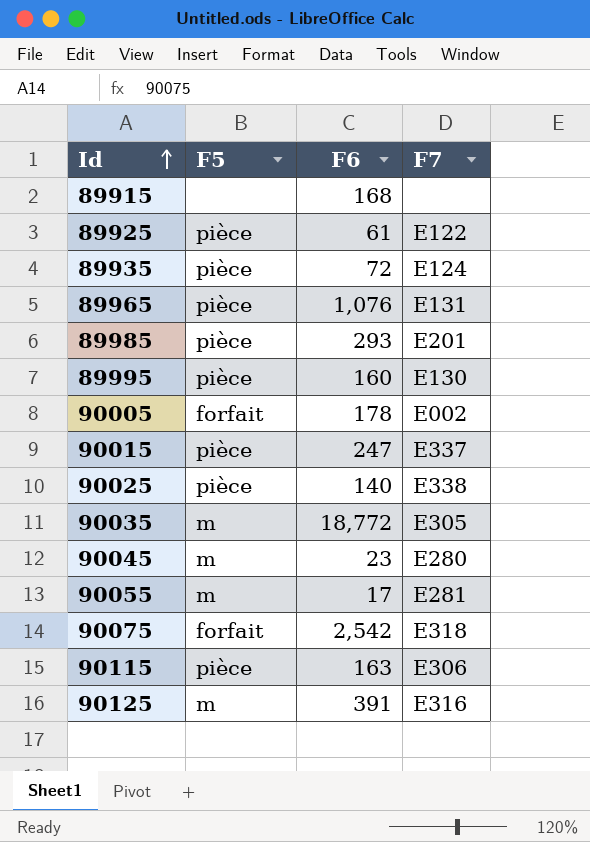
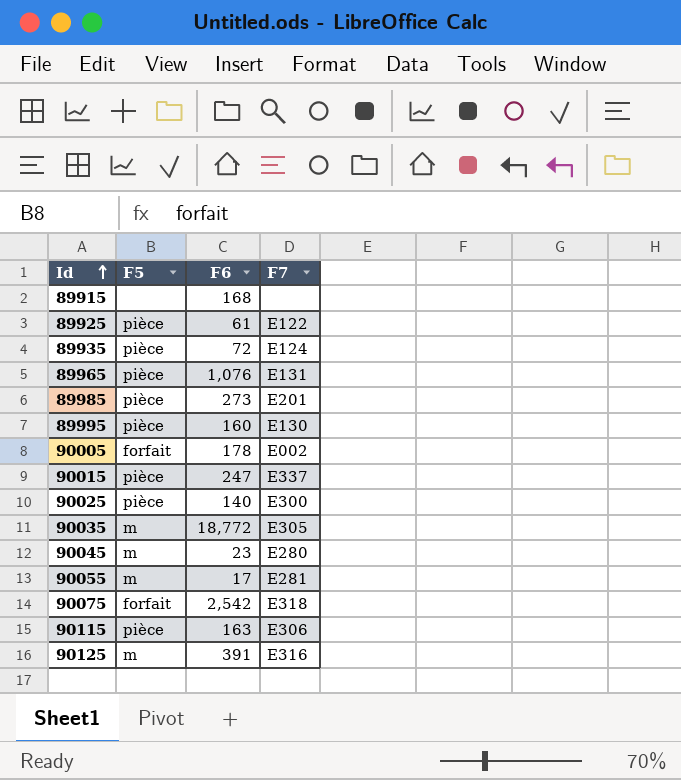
89985 | F6: 293 -> 273
90025 | F7: E338 -> E300

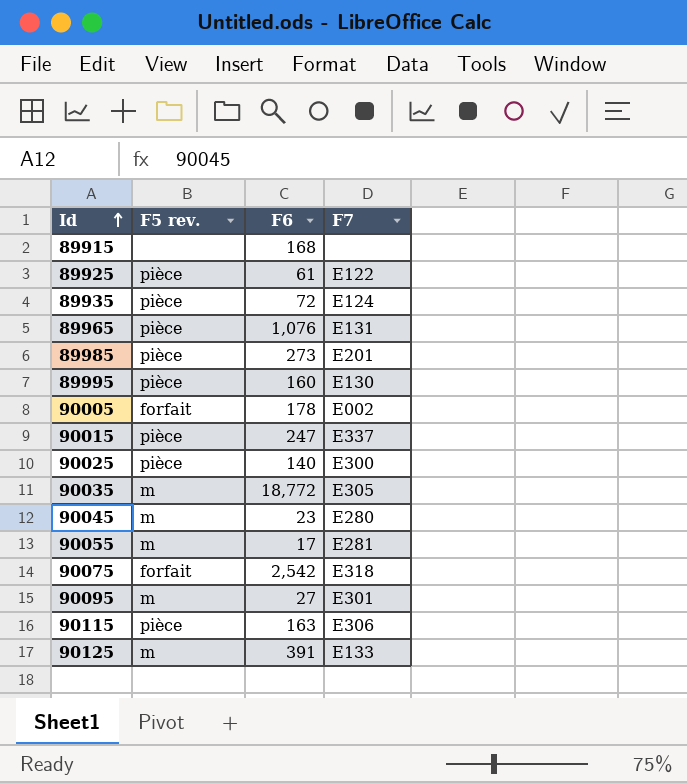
column name: F5 -> F5 rev.
row 90095: none -> m | 27 | E301
90125 | F7: E316 -> E133

